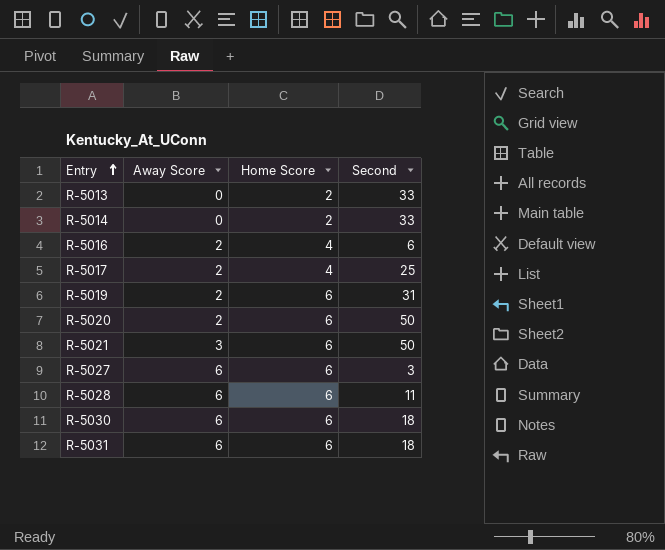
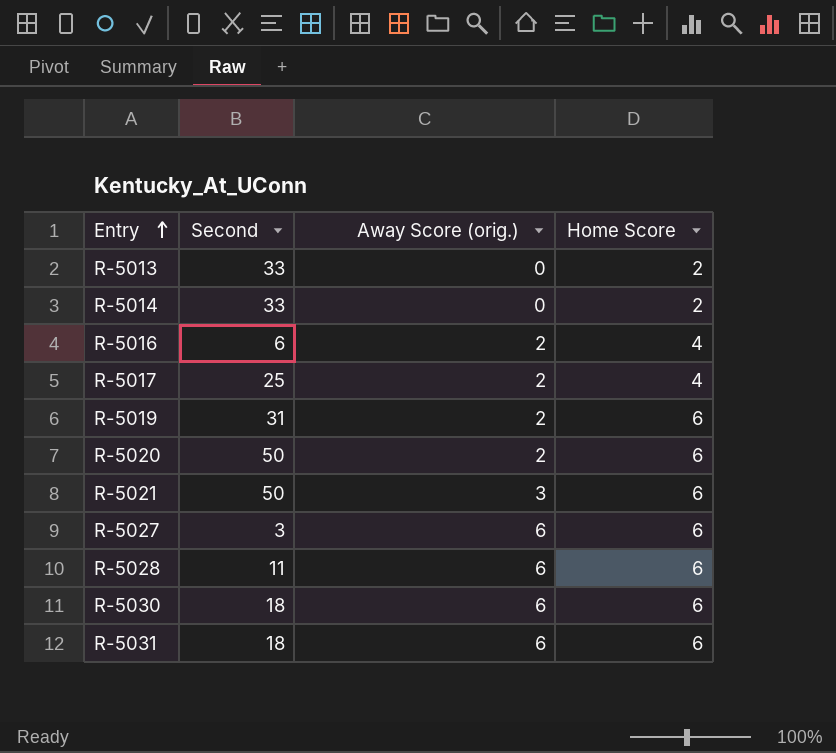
column Second | position: 4 -> 2
column name: Away Score -> Away Score (orig.)

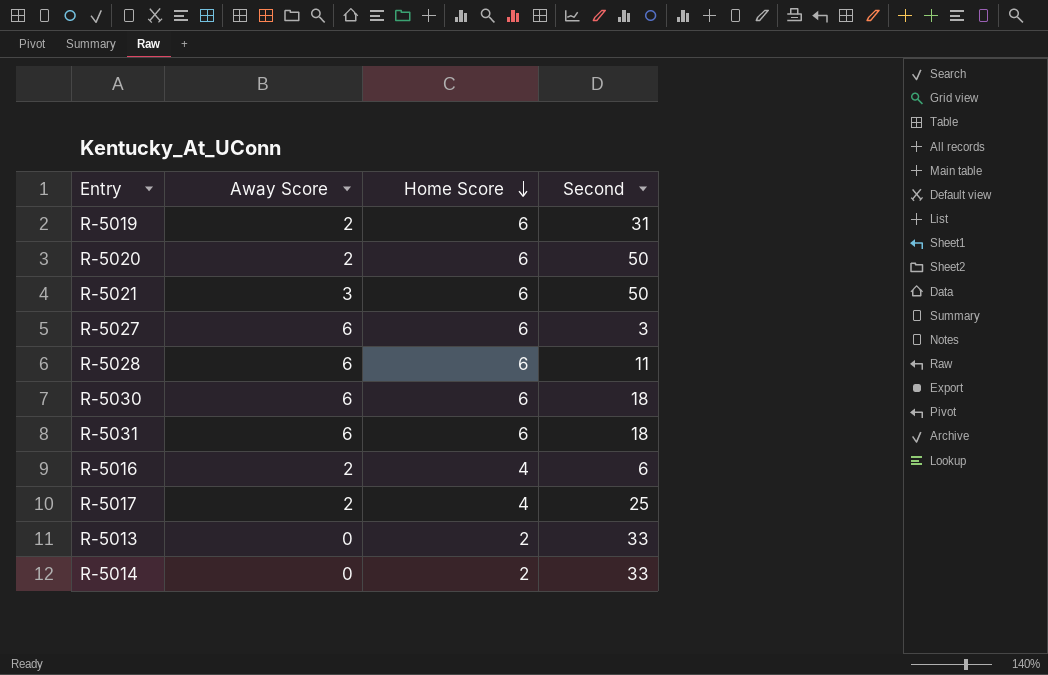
row order: Entry ascending -> Home Score descending
column name: Away Score (orig.) -> Away Score
column Second | position: 2 -> 4

